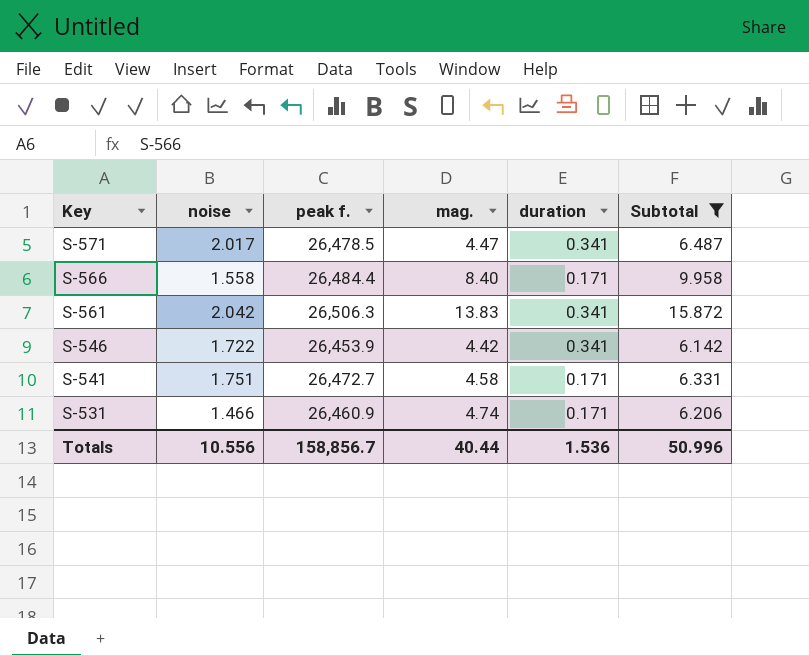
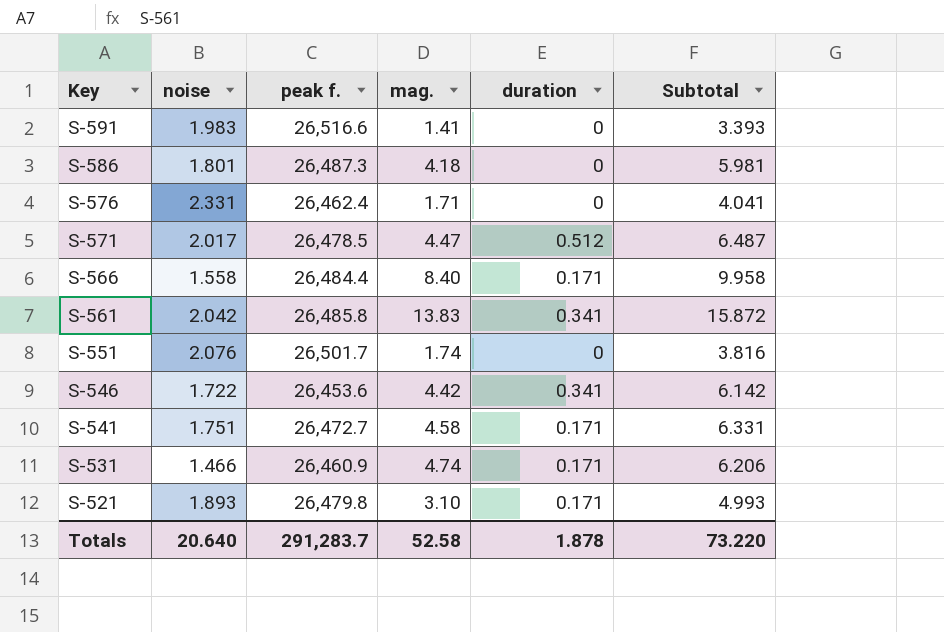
filter: Subtotal >= 6.142 -> none
S-571 | duration: 0.341 -> 0.512
S-561 | peak f.: 26,506.3 -> 26,485.8
S-546 | peak f.: 26,453.9 -> 26,453.6
Totals | noise: 10.556 -> 20.640
Totals | peak f.: 158,856.7 -> 291,283.7
Totals | mag.: 40.44 -> 52.58
Totals | duration: 1.536 -> 1.878
Totals | Subtotal: 50.996 -> 73.220

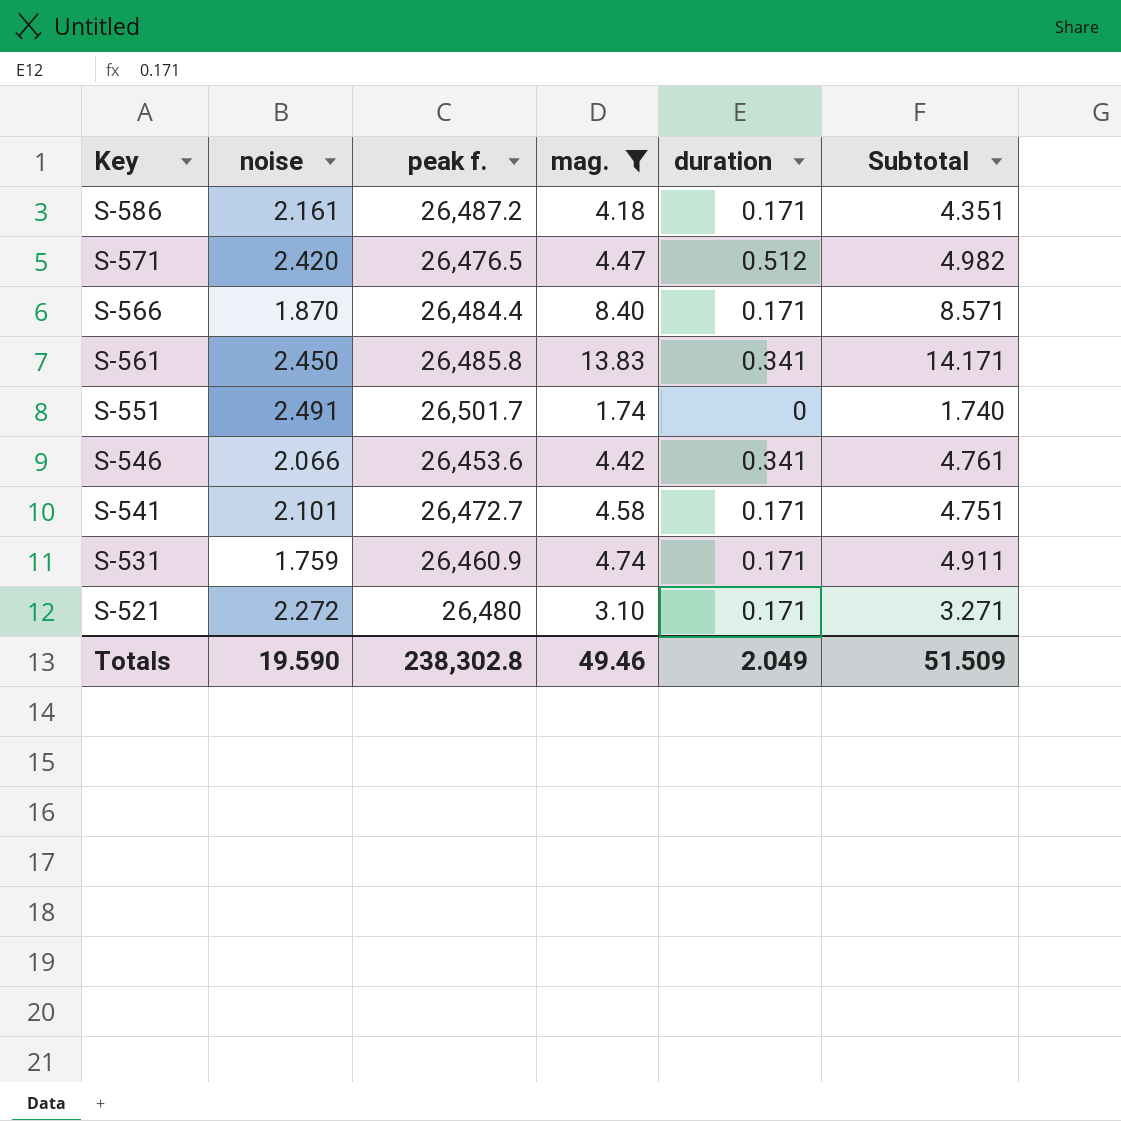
filter: none -> mag. >= 1.74
column Subtotal | formula: [noise] + [mag.] -> [mag.] + [duration]
S-586 | noise: 1.801 -> 2.161
S-586 | peak f.: 26,487.3 -> 26,487.2
S-586 | duration: 0 -> 0.171
S-571 | noise: 2.017 -> 2.420
S-571 | peak f.: 26,478.5 -> 26,476.5
S-566 | noise: 1.558 -> 1.870
S-561 | noise: 2.042 -> 2.450
S-551 | noise: 2.076 -> 2.491
S-546 | noise: 1.722 -> 2.066
S-541 | noise: 1.751 -> 2.101
S-531 | noise: 1.466 -> 1.759
S-521 | noise: 1.893 -> 2.272
S-521 | peak f.: 26,479.8 -> 26,480
Totals | noise: 20.640 -> 19.590
Totals | peak f.: 291,283.7 -> 238,302.8
Totals | mag.: 52.58 -> 49.46
Totals | duration: 1.878 -> 2.049
Totals | Subtotal: 73.220 -> 51.509

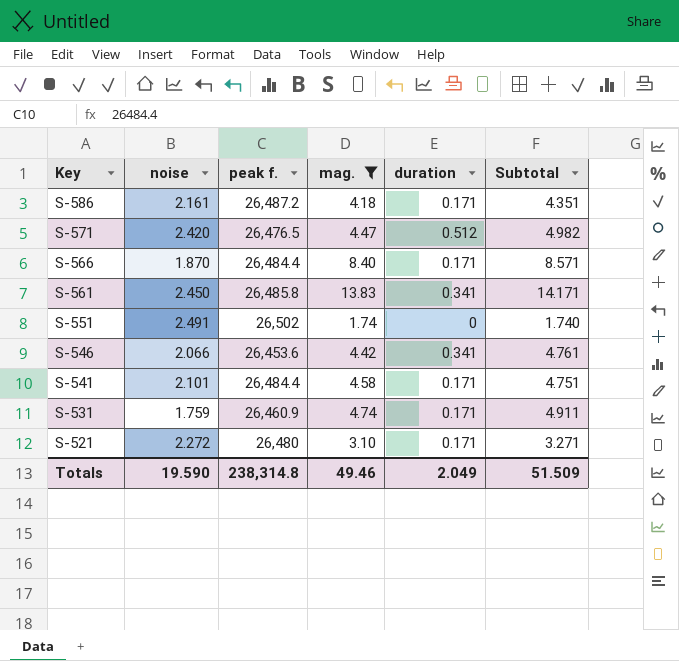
S-551 | peak f.: 26,501.7 -> 26,502
S-541 | peak f.: 26,472.7 -> 26,484.4
Totals | peak f.: 238,302.8 -> 238,314.8

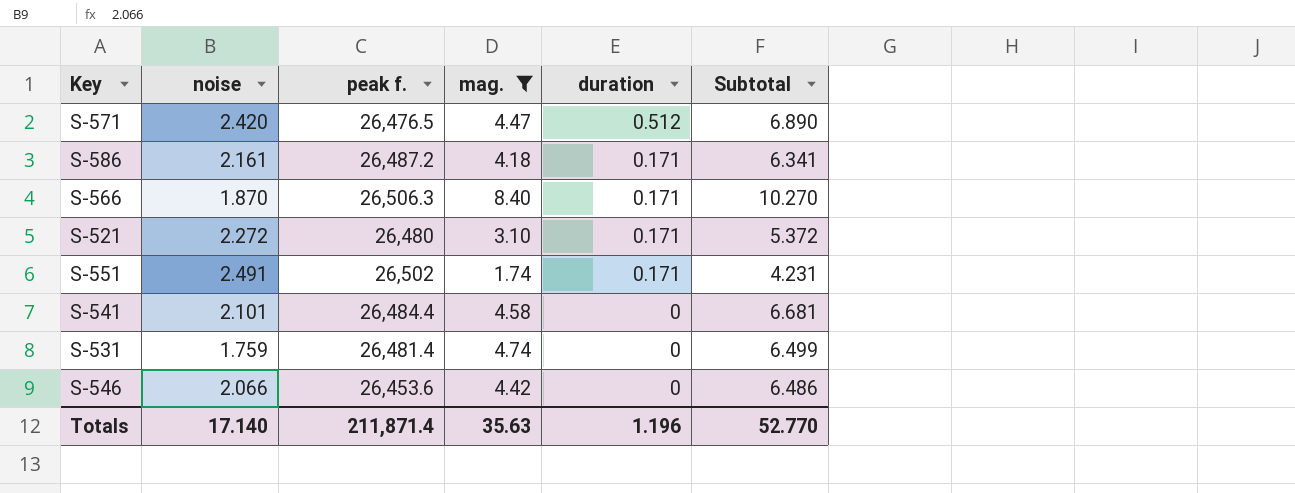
row order: Key descending -> duration descending
column Subtotal | formula: [mag.] + [duration] -> [noise] + [mag.]
row S-561: 2.450 | 26,485.8 | 13.83 | 0.341 | 14.171 -> none
S-566 | peak f.: 26,484.4 -> 26,506.3
S-551 | duration: 0 -> 0.171
S-541 | duration: 0.171 -> 0
S-531 | peak f.: 26,460.9 -> 26,481.4
S-531 | duration: 0.171 -> 0
S-546 | duration: 0.341 -> 0
Totals | noise: 19.590 -> 17.140
Totals | peak f.: 238,314.8 -> 211,871.4
Totals | mag.: 49.46 -> 35.63
Totals | duration: 2.049 -> 1.196
Totals | Subtotal: 51.509 -> 52.770

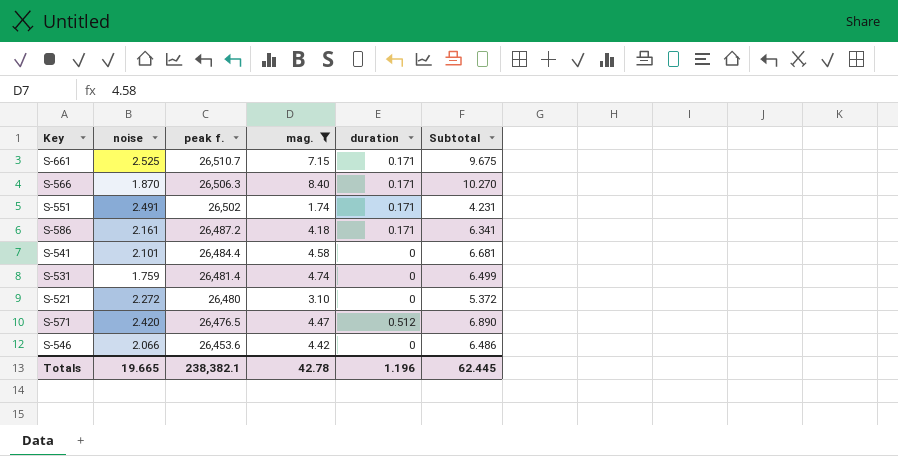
row order: duration descending -> peak f. descending
row S-661: none -> 2.525 | 26,510.7 | 7.15 | 0.171 | 9.675
S-521 | duration: 0.171 -> 0
Totals | noise: 17.140 -> 19.665
Totals | peak f.: 211,871.4 -> 238,382.1
Totals | mag.: 35.63 -> 42.78
Totals | Subtotal: 52.770 -> 62.445

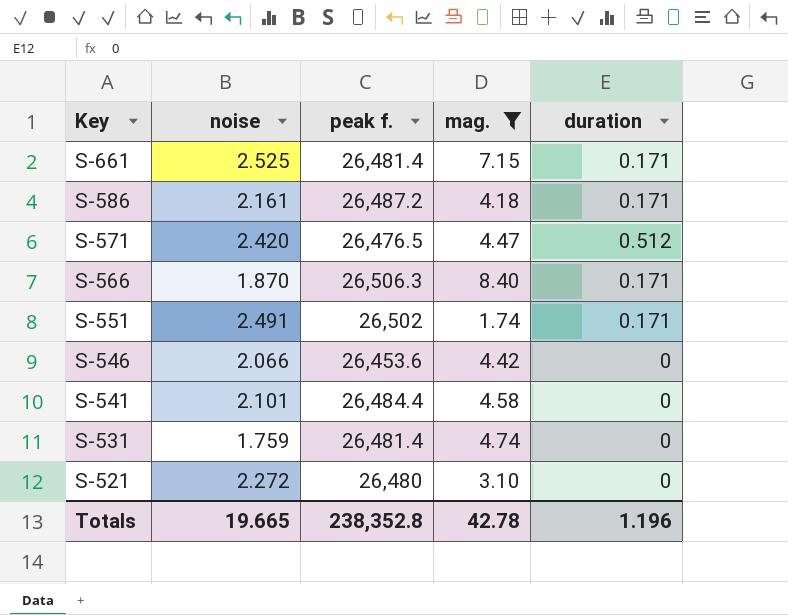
row order: peak f. descending -> Key descending
column Subtotal | formula: [noise] + [mag.] -> none
S-661 | peak f.: 26,510.7 -> 26,481.4
Totals | peak f.: 238,382.1 -> 238,352.8

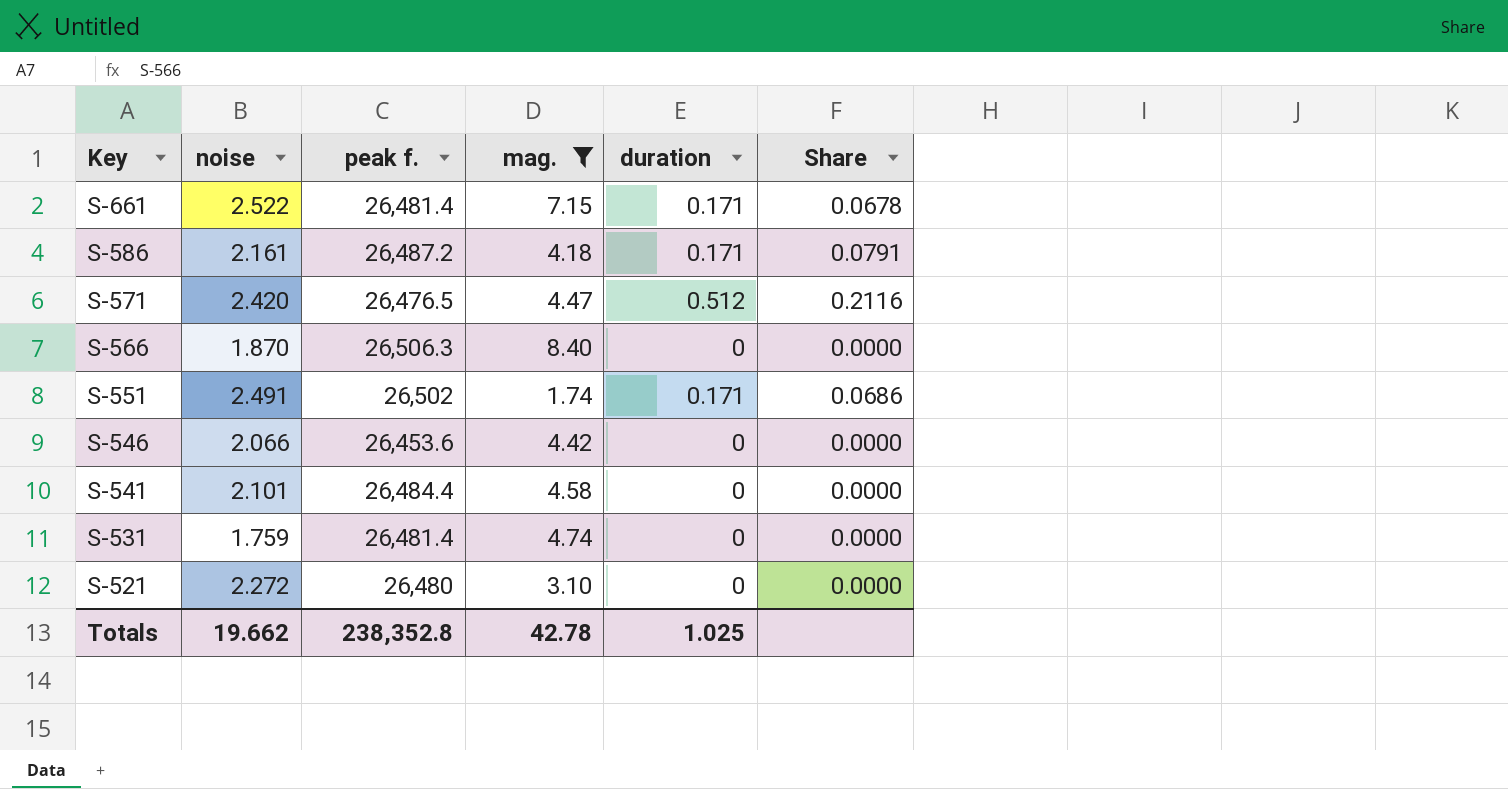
column Share | formula: none -> [duration] / [noise]
S-661 | noise: 2.525 -> 2.522
S-566 | duration: 0.171 -> 0
Totals | noise: 19.665 -> 19.662
Totals | duration: 1.196 -> 1.025

